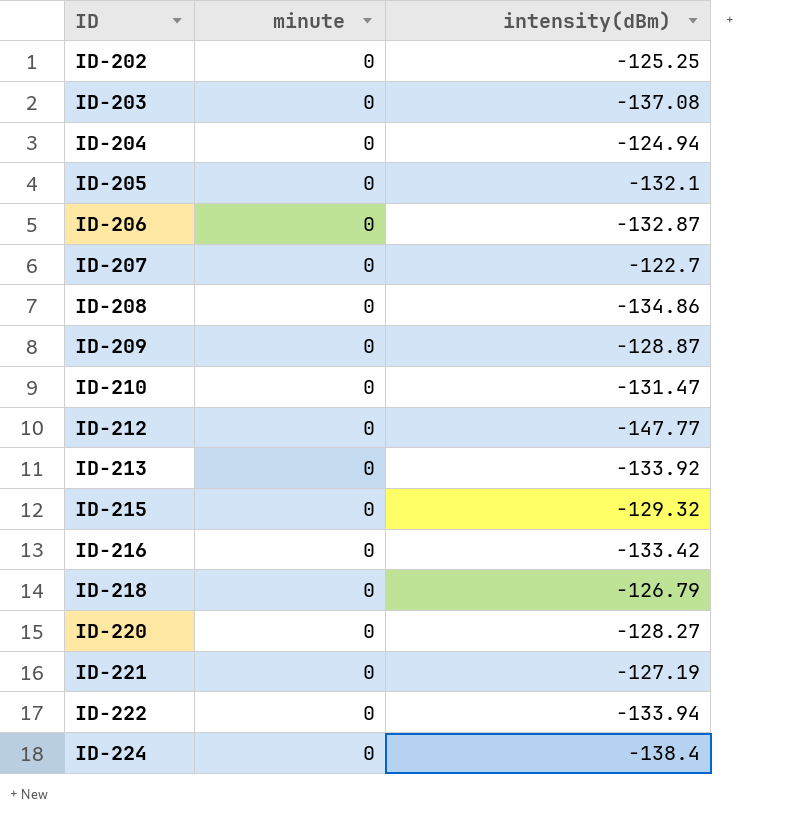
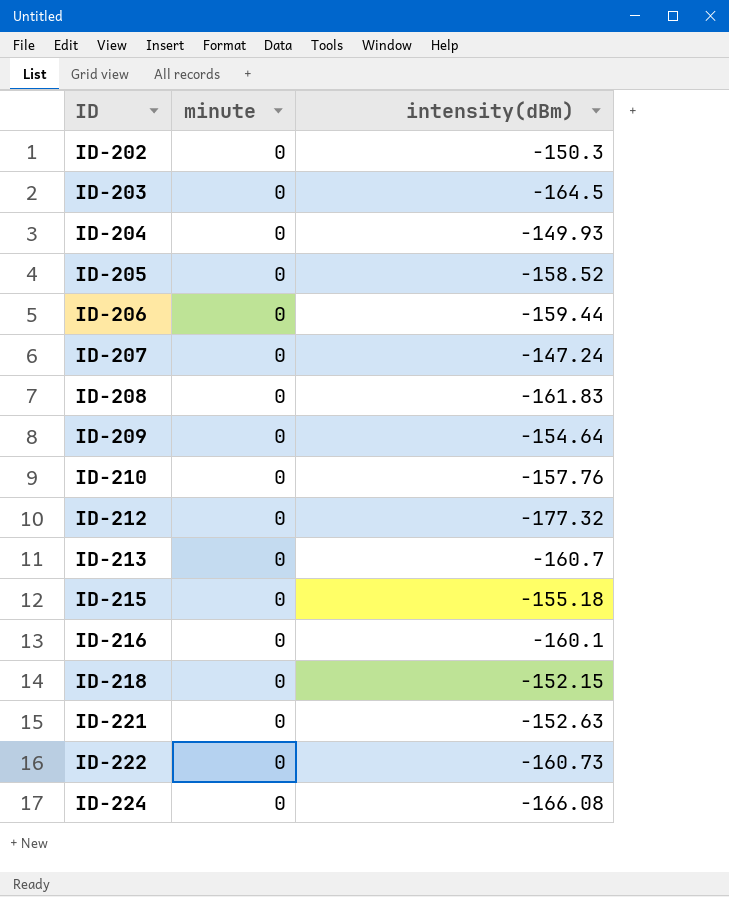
row ID-220: 0 | -128.27 -> none
ID-202 | intensity(dBm): -125.25 -> -150.3
ID-203 | intensity(dBm): -137.08 -> -164.5
ID-204 | intensity(dBm): -124.94 -> -149.93
ID-205 | intensity(dBm): -132.1 -> -158.52
ID-206 | intensity(dBm): -132.87 -> -159.44
ID-207 | intensity(dBm): -122.7 -> -147.24
ID-208 | intensity(dBm): -134.86 -> -161.83
ID-209 | intensity(dBm): -128.87 -> -154.64
ID-210 | intensity(dBm): -131.47 -> -157.76
ID-212 | intensity(dBm): -147.77 -> -177.32
ID-213 | intensity(dBm): -133.92 -> -160.7
ID-215 | intensity(dBm): -129.32 -> -155.18
ID-216 | intensity(dBm): -133.42 -> -160.1
ID-218 | intensity(dBm): -126.79 -> -152.15
ID-221 | intensity(dBm): -127.19 -> -152.63
ID-222 | intensity(dBm): -133.94 -> -160.73
ID-224 | intensity(dBm): -138.4 -> -166.08

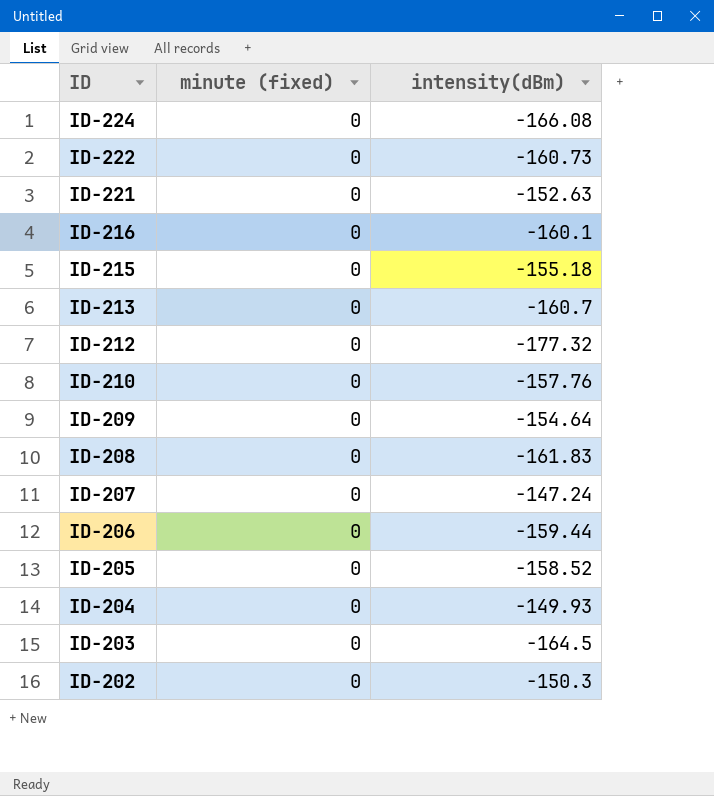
row order: ID ascending -> ID descending
column name: minute -> minute (fixed)
row ID-218: 0 | -152.15 -> none

